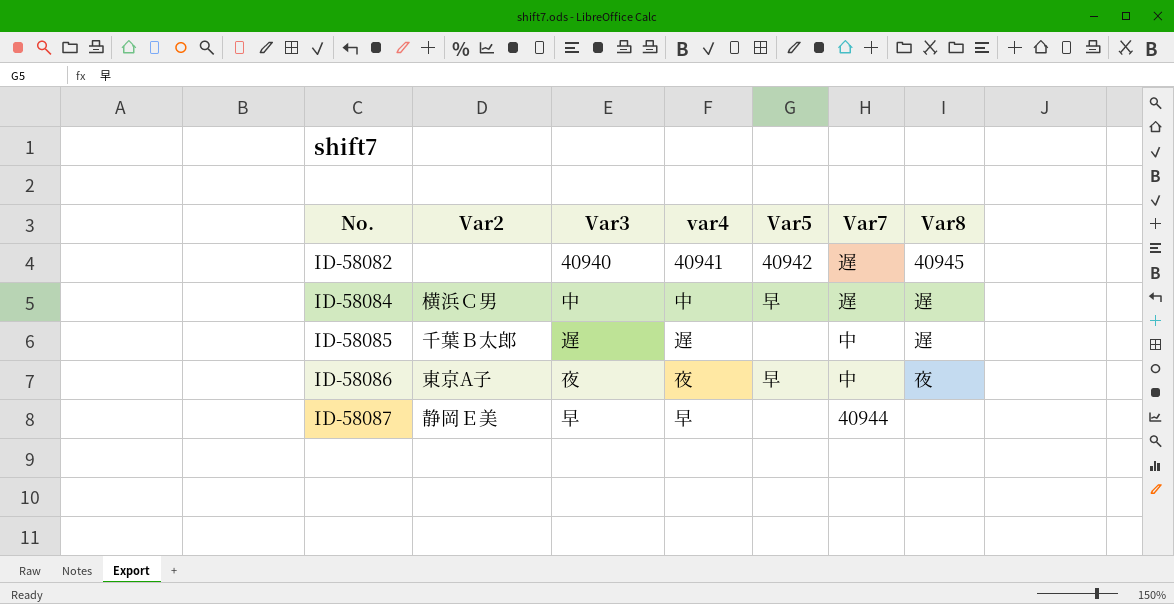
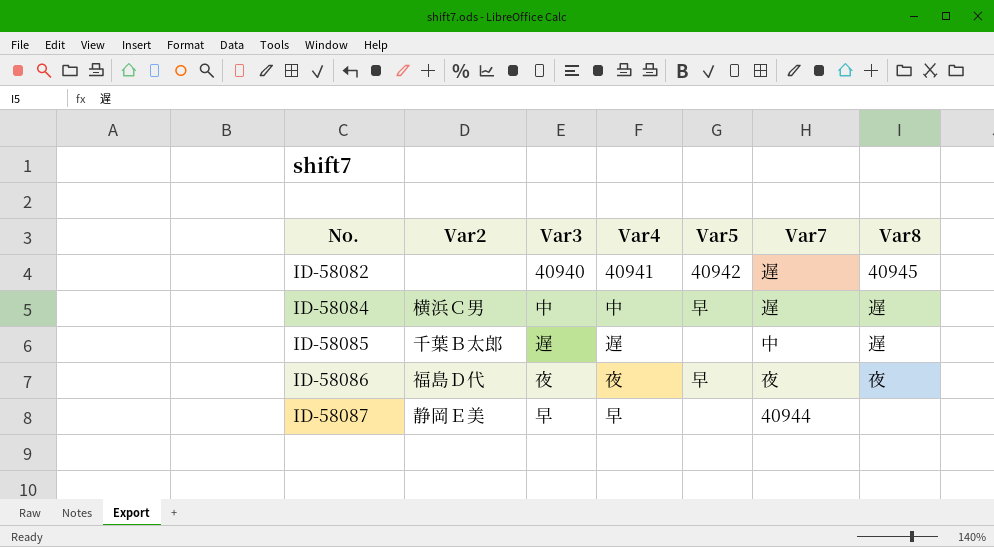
column name: var4 -> Var4
ID-58086 | Var2: 東京A子 -> 福島Ｄ代
ID-58086 | Var7: 中 -> 夜

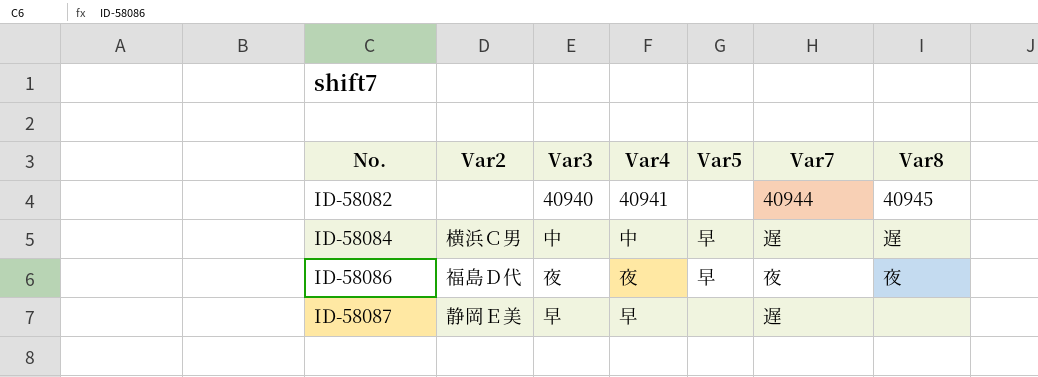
row ID-58085: 千葉Ｂ太郎 | 遅 | 遅 | none | 中 | 遅 -> none
ID-58082 | Var5: 40942 -> none
ID-58082 | Var7: 遅 -> 40944
ID-58087 | Var7: 40944 -> 遅

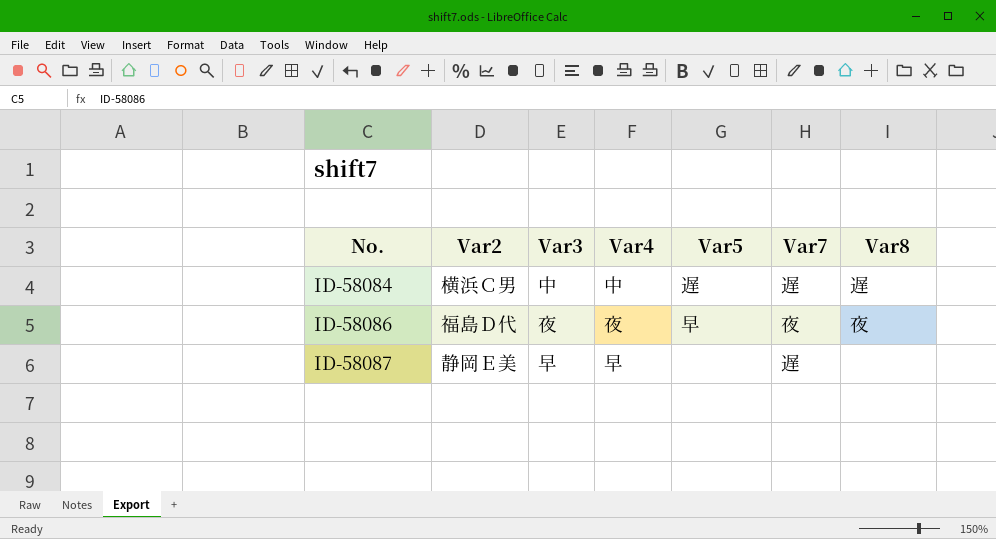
row ID-58082: none | 40940 | 40941 | none | 40944 | 40945 -> none
ID-58084 | Var5: 早 -> 遅

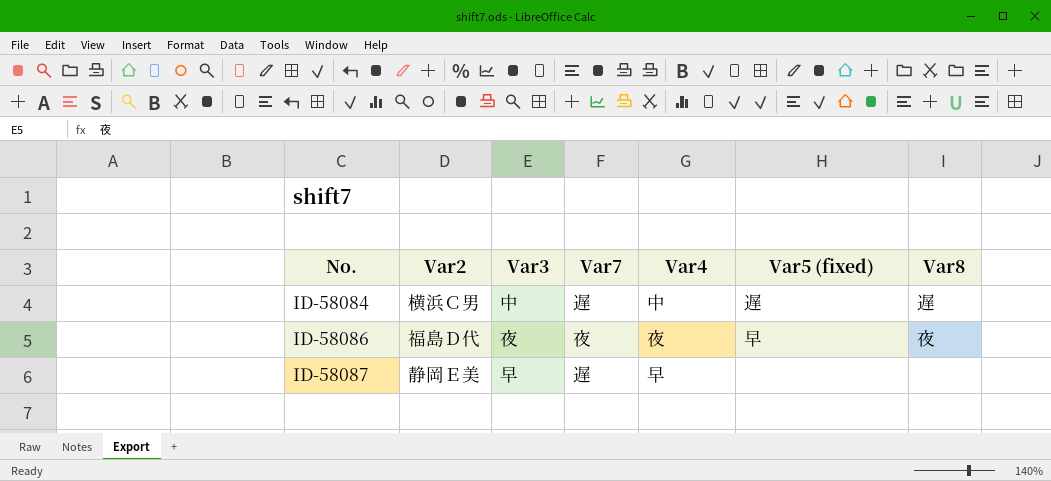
column Var7 | position: 6 -> 4
column name: Var5 -> Var5 (fixed)

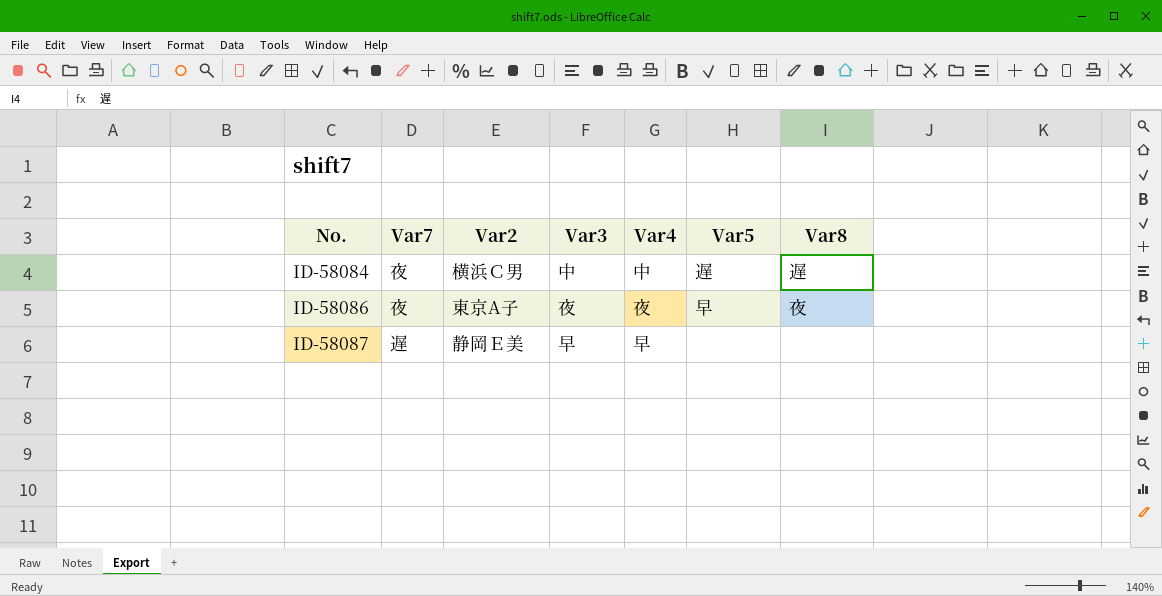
column Var7 | position: 4 -> 2
column name: Var5 (fixed) -> Var5
ID-58084 | Var7: 遅 -> 夜
ID-58086 | Var2: 福島Ｄ代 -> 東京A子

